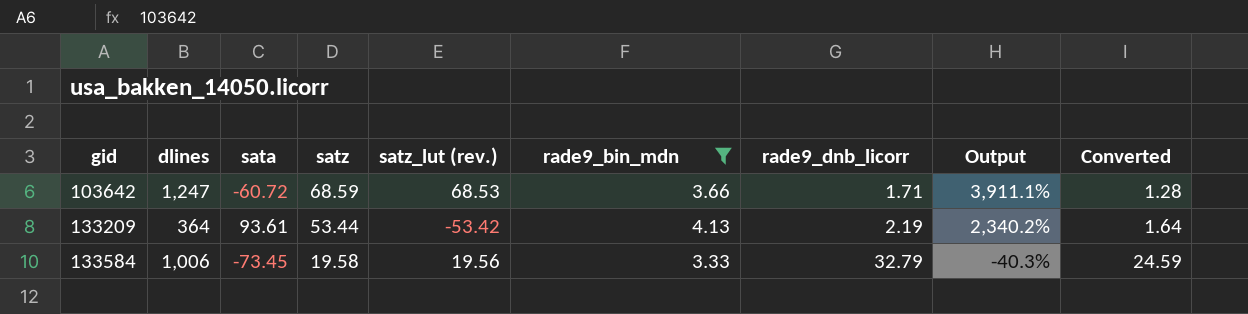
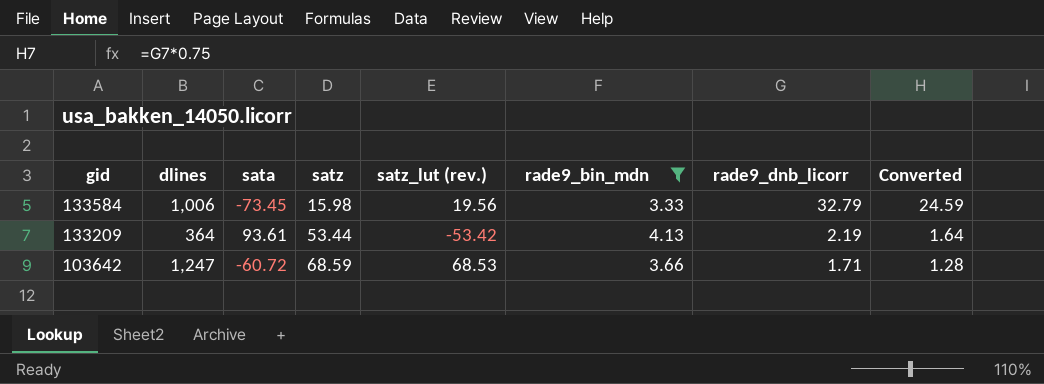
row order: gid ascending -> gid descending
column Output | formula: ([satz] - [rade9_dnb_licorr]) / [rade9_dnb_licorr] -> none
133584 | satz: 19.58 -> 15.98

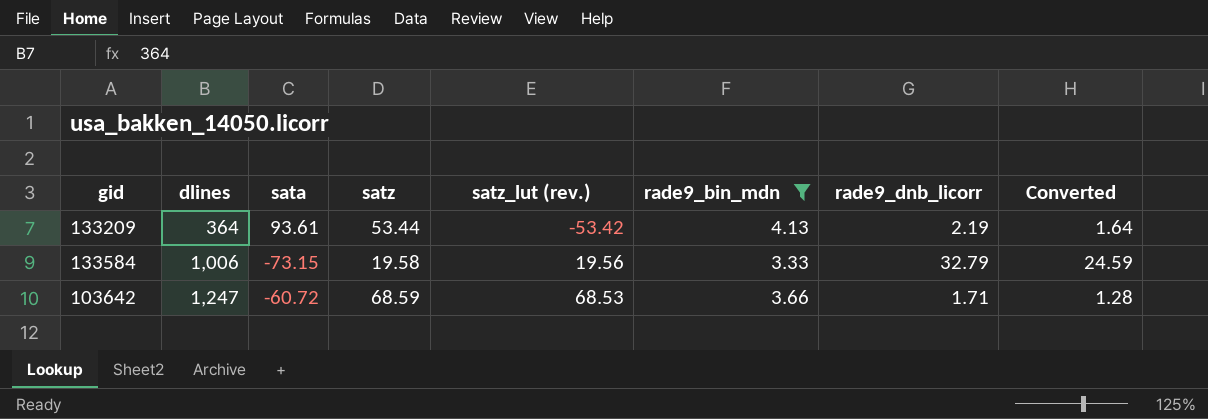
row order: gid descending -> dlines ascending
133584 | sata: -73.45 -> -73.15
133584 | satz: 15.98 -> 19.58

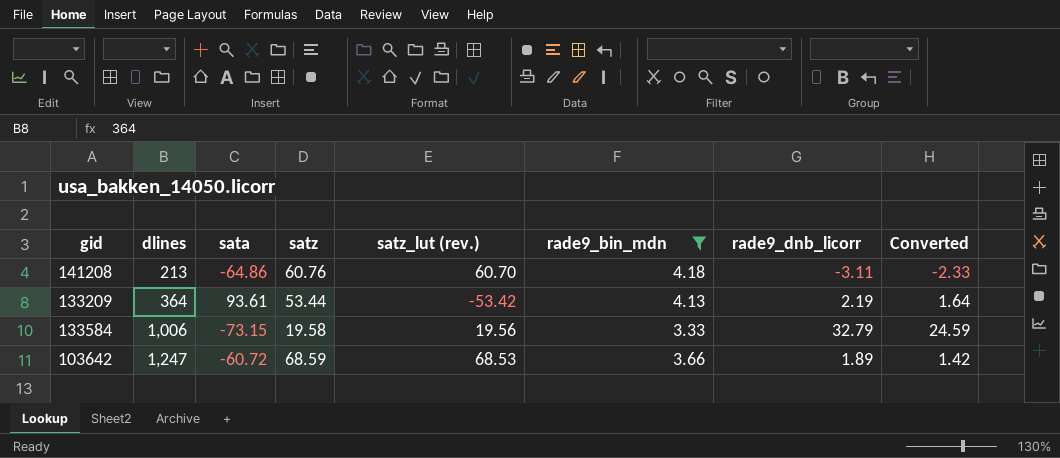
row 141208: none -> 213 | -64.86 | 60.76 | 60.70 | 4.18 | -3.11 | -2.33
103642 | rade9_dnb_licorr: 1.71 -> 1.89
103642 | Converted: 1.28 -> 1.42

